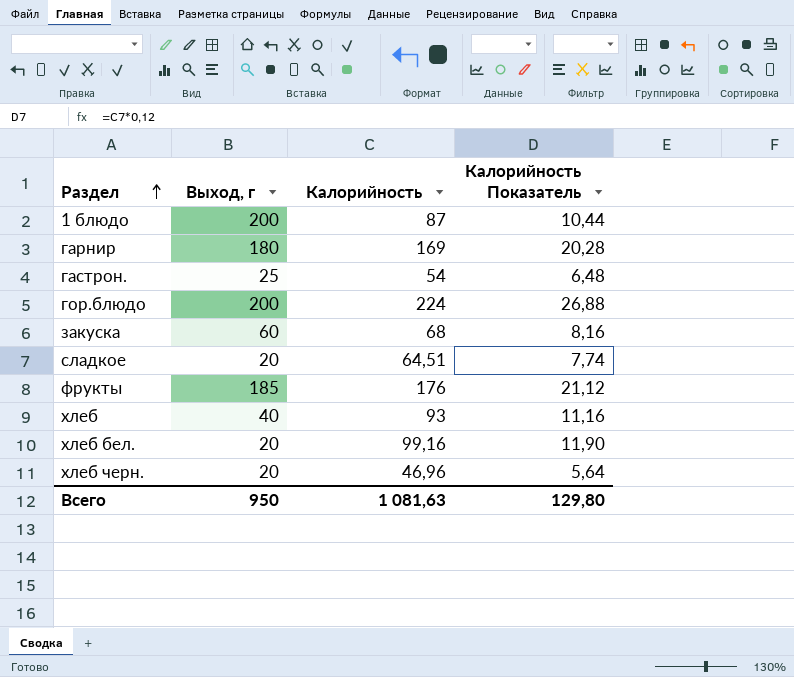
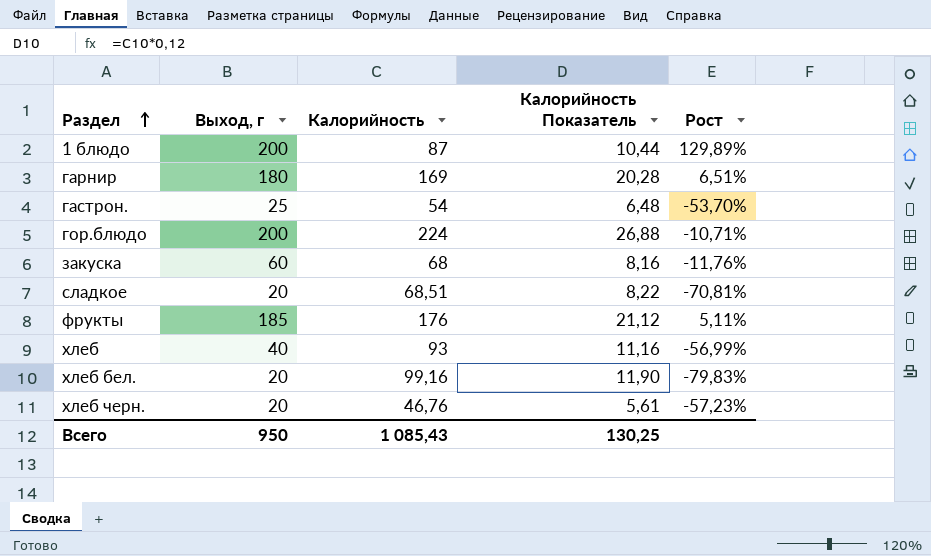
column Рост | formula: none -> ([Выход, г] - [Калорийность]) / [Калорийность]
сладкое | Калорийность: 64,51 -> 68,51
сладкое | Калорийность Показатель: 7,74 -> 8,22
хлеб черн. | Калорийность: 46,96 -> 46,76
хлеб черн. | Калорийность Показатель: 5,64 -> 5,61
Всего | Калорийность: 1 081,63 -> 1 085,43
Всего | Калорийность Показатель: 129,80 -> 130,25

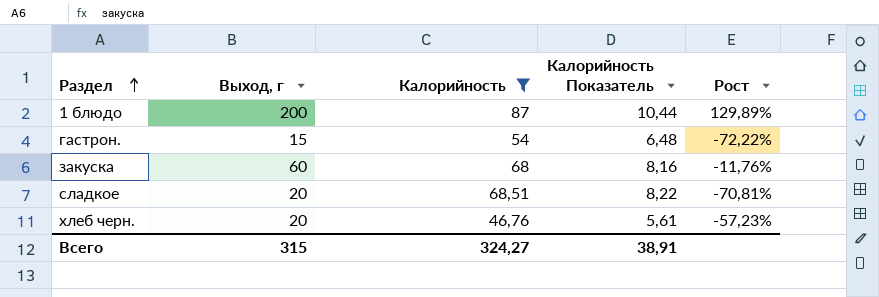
filter: none -> Калорийность <= 87
гастрон. | Выход, г: 25 -> 15
гастрон. | Рост: -53,70% -> -72,22%
Всего | Выход, г: 950 -> 315
Всего | Калорийность: 1 085,43 -> 324,27
Всего | Калорийность Показатель: 130,25 -> 38,91

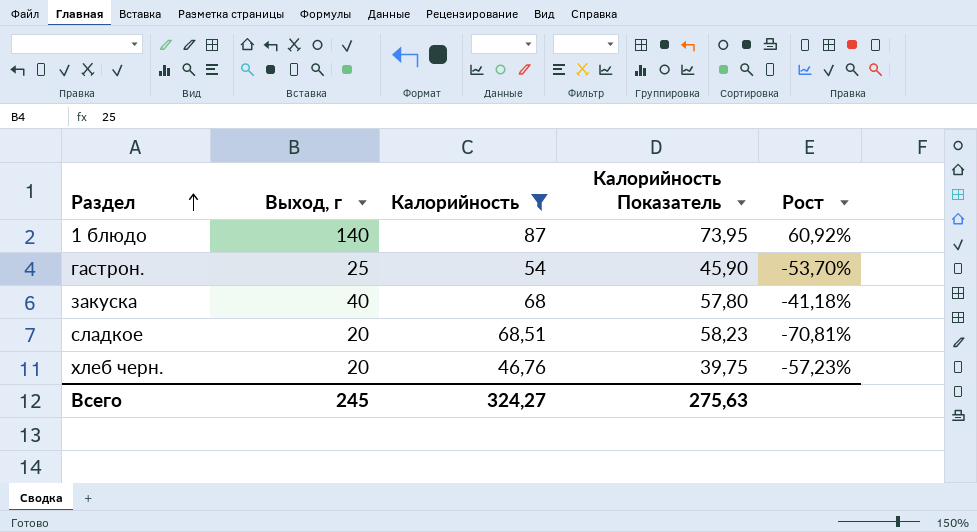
column Калорийность Показатель | formula: [Калорийность] * 0,12 -> [Калорийность] * 0,85
1 блюдо | Выход, г: 200 -> 140
1 блюдо | Рост: 129,89% -> 60,92%
гастрон. | Выход, г: 15 -> 25
гастрон. | Рост: -72,22% -> -53,70%
закуска | Выход, г: 60 -> 40
закуска | Рост: -11,76% -> -41,18%
Всего | Выход, г: 315 -> 245
Всего | Калорийность Показатель: 38,91 -> 275,63

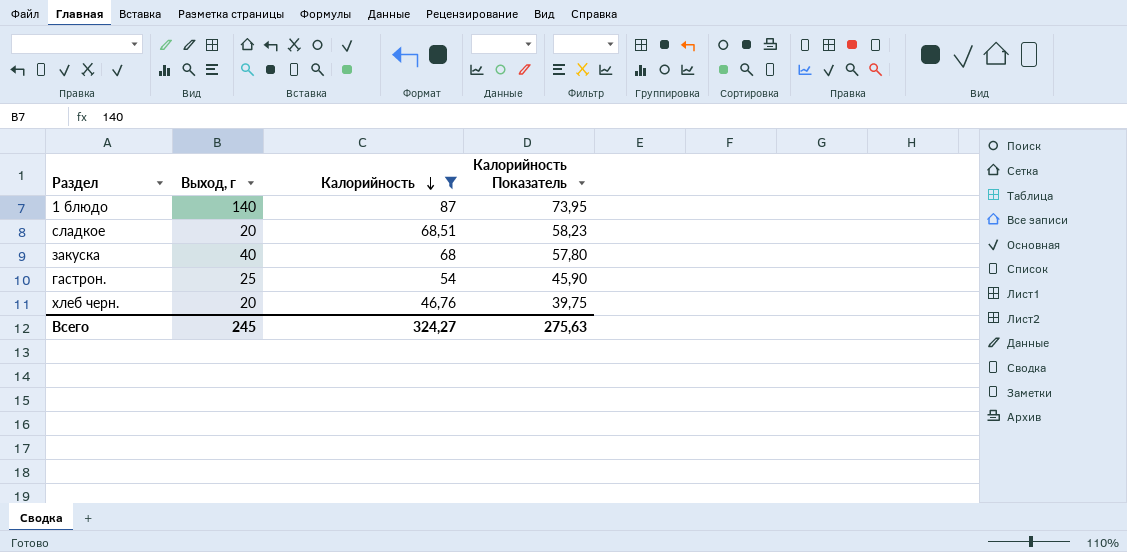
row order: Раздел ascending -> Калорийность descending
column Рост | formula: ([Выход, г] - [Калорийность]) / [Калорийность] -> none

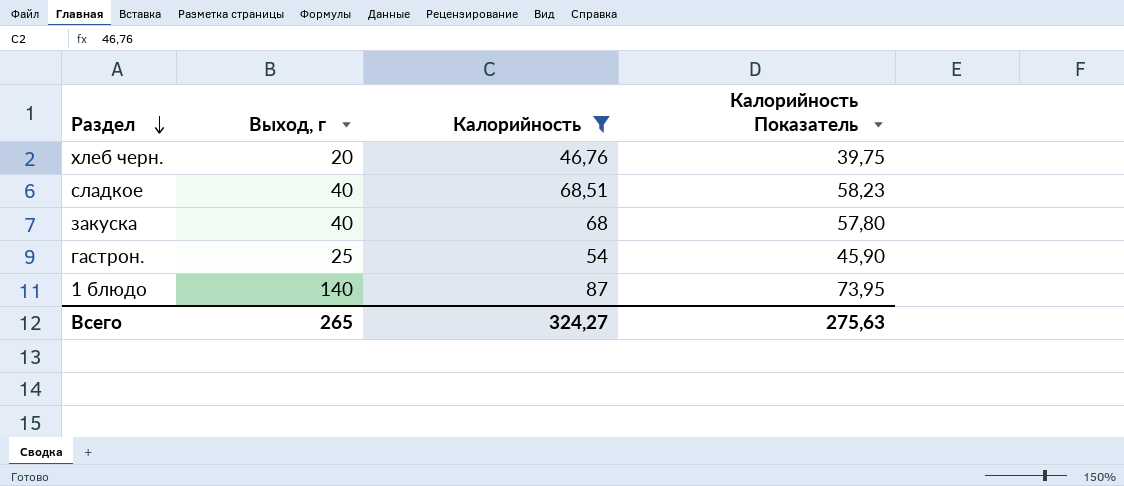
row order: Калорийность descending -> Раздел descending
сладкое | Выход, г: 20 -> 40
Всего | Выход, г: 245 -> 265

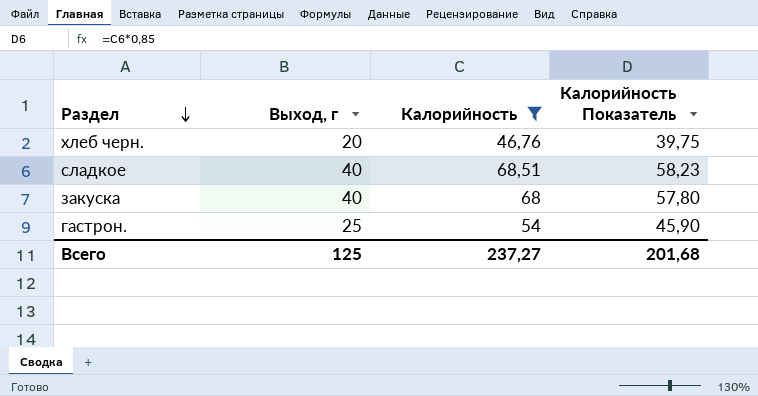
row 1 блюдо: 140 | 87 | 73,95 -> none
Всего | Выход, г: 265 -> 125
Всего | Калорийность: 324,27 -> 237,27
Всего | Калорийность Показатель: 275,63 -> 201,68

